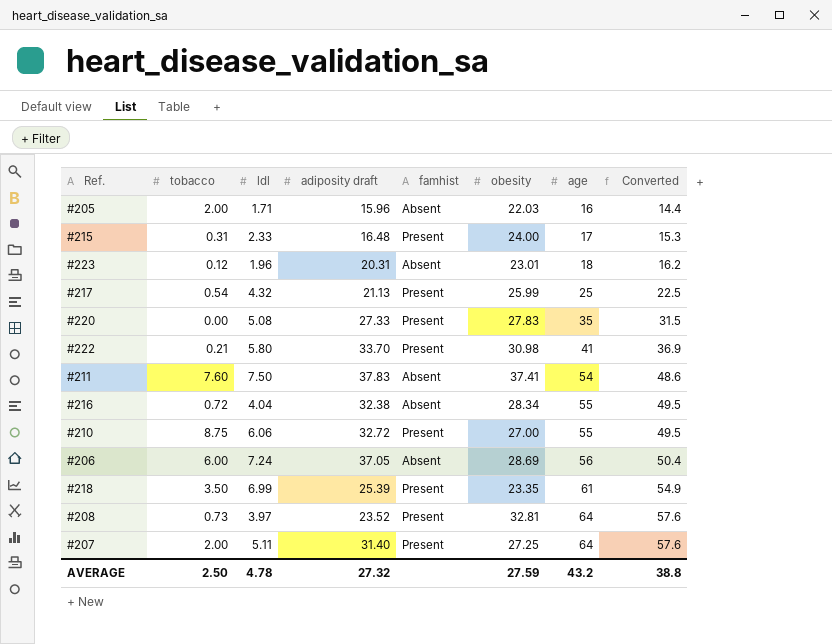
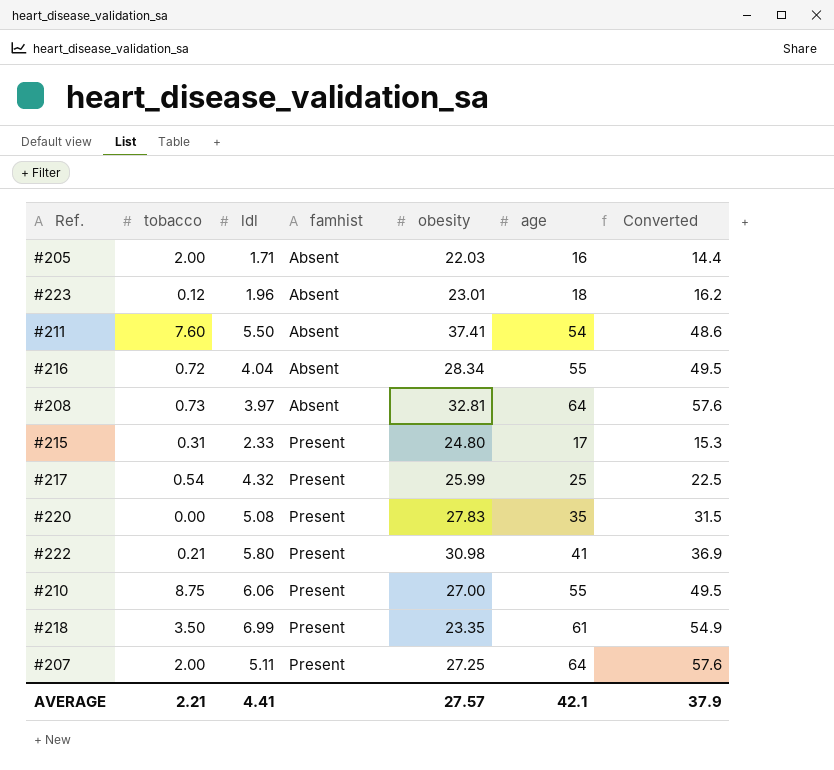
row order: age ascending -> famhist ascending
column adiposity draft | position: 4 -> none
row #206: 6.00 | 7.24 | 37.05 | Absent | 28.69 | 56 | 50.4 -> none
#211 | ldl: 7.50 -> 5.50
#208 | famhist: Present -> Absent
#215 | obesity: 24.00 -> 24.80
AVERAGE | tobacco: 2.50 -> 2.21
AVERAGE | ldl: 4.78 -> 4.41
AVERAGE | obesity: 27.59 -> 27.57
AVERAGE | age: 43.2 -> 42.1
AVERAGE | Converted: 38.8 -> 37.9

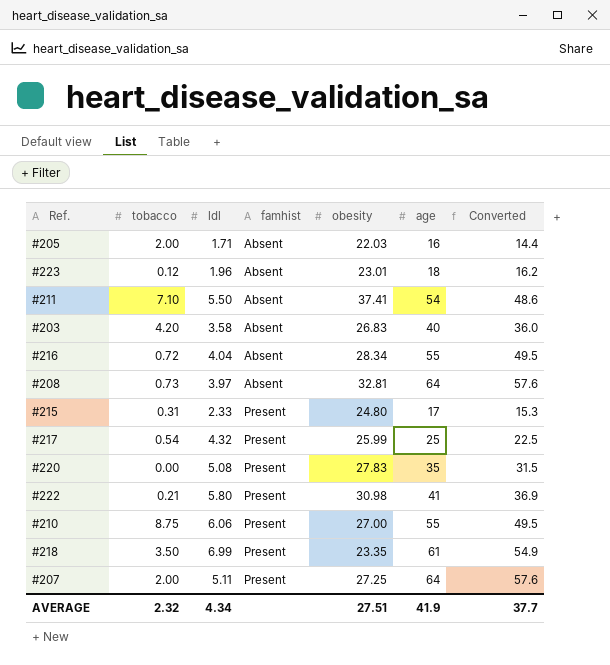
#211 | tobacco: 7.60 -> 7.10
row #203: none -> 4.20 | 3.58 | Absent | 26.83 | 40 | 36.0
AVERAGE | tobacco: 2.21 -> 2.32
AVERAGE | ldl: 4.41 -> 4.34
AVERAGE | obesity: 27.57 -> 27.51
AVERAGE | age: 42.1 -> 41.9
AVERAGE | Converted: 37.9 -> 37.7

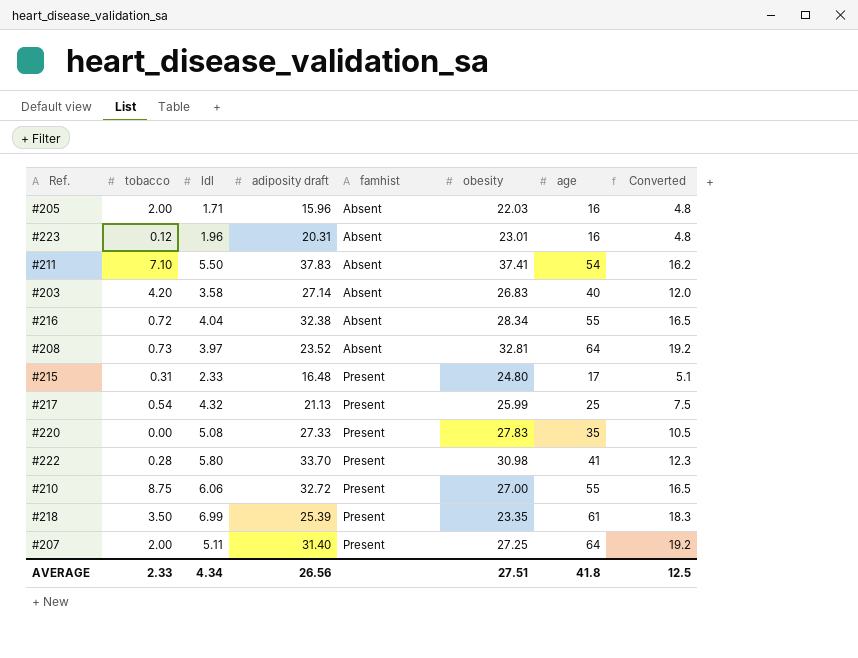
column adiposity draft | position: none -> 4
column Converted | formula: [age] * 0.9 -> [age] * 0.3
#223 | age: 18 -> 16
#222 | tobacco: 0.21 -> 0.28
AVERAGE | tobacco: 2.32 -> 2.33
AVERAGE | age: 41.9 -> 41.8
AVERAGE | Converted: 37.7 -> 12.5

